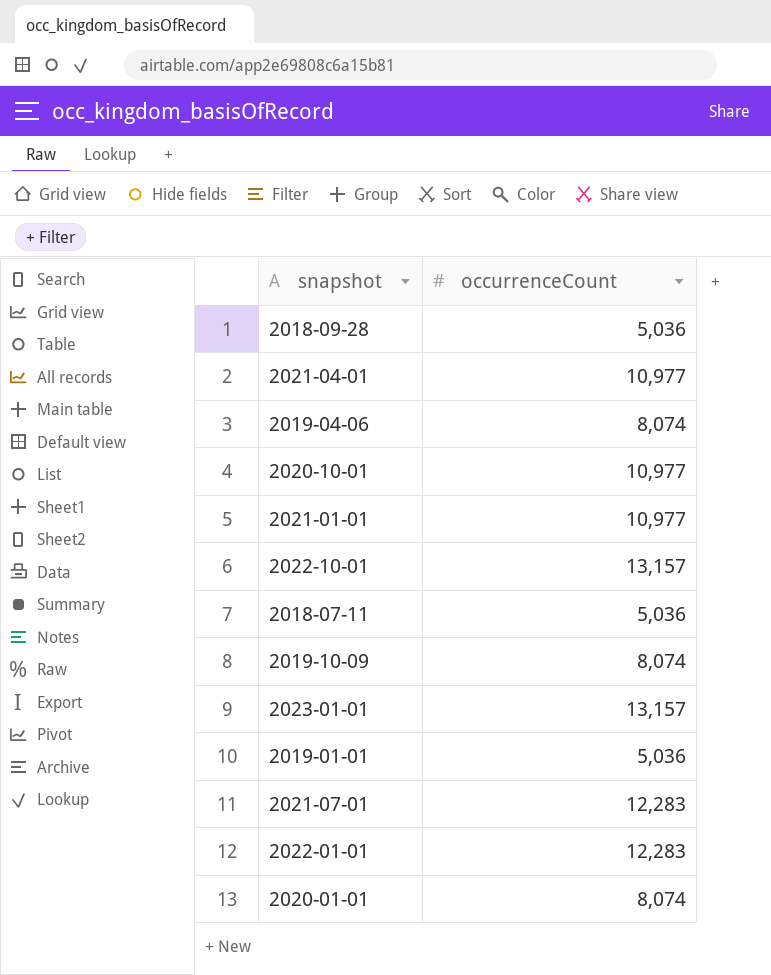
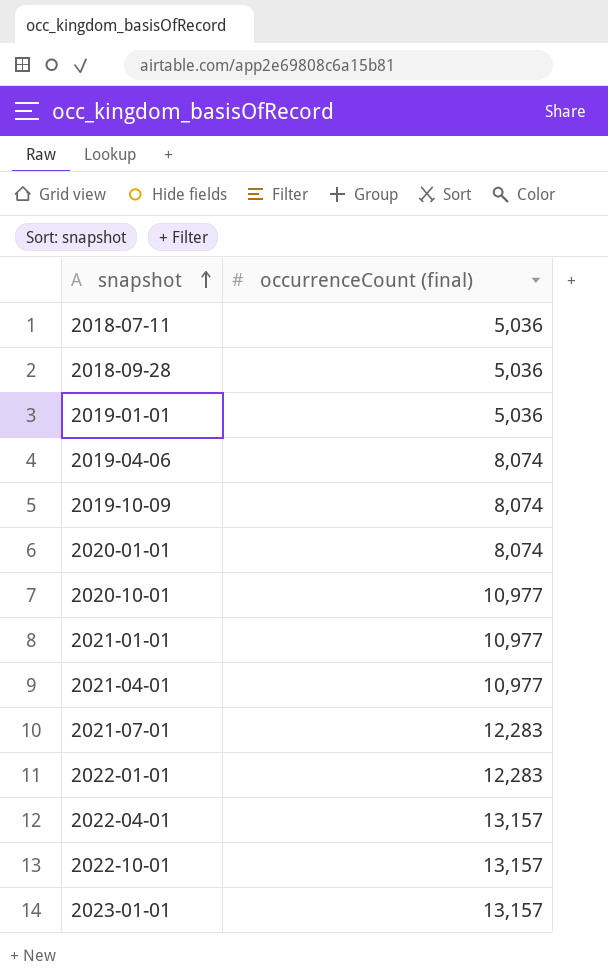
row order: none -> snapshot ascending
column name: occurrenceCount -> occurrenceCount (final)
row 2022-04-01: none -> 13,157

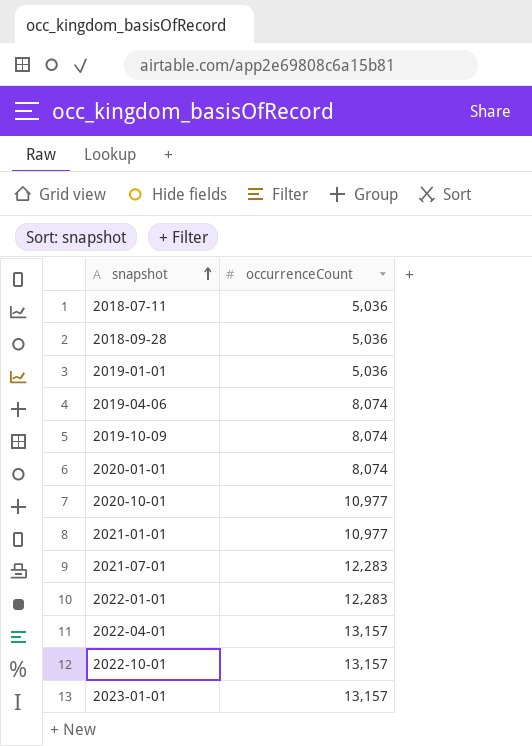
column name: occurrenceCount (final) -> occurrenceCount
row 2021-04-01: 10,977 -> none

